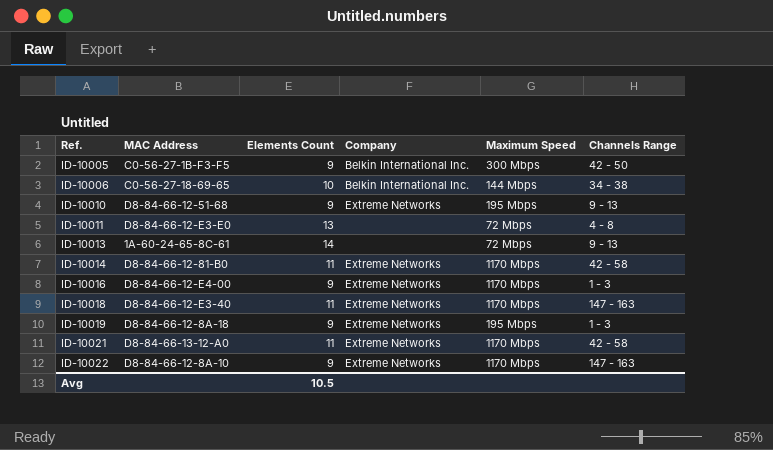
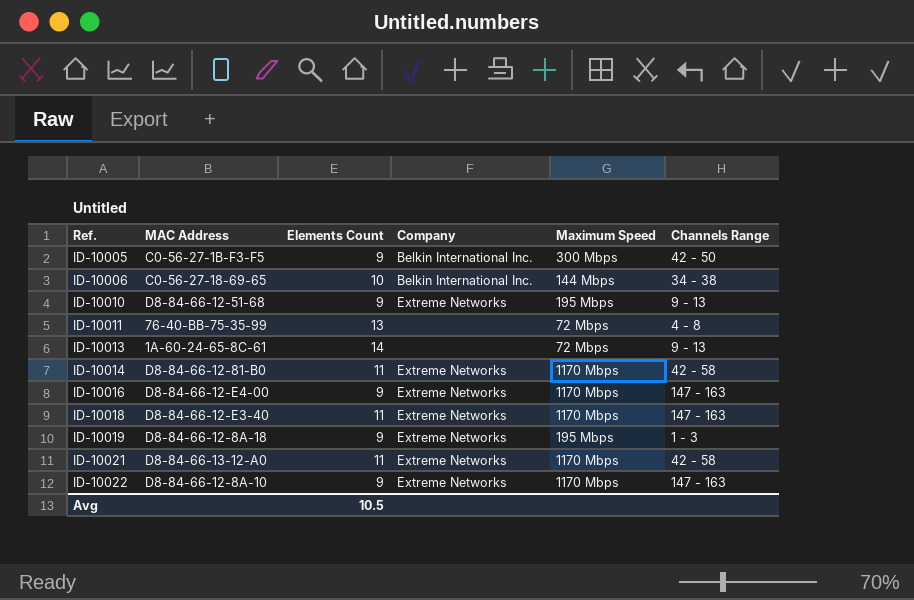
ID-10011 | MAC Address: D8-84-66-12-E3-E0 -> 76-40-BB-75-35-99
ID-10016 | Channels Range: 1 - 3 -> 147 - 163

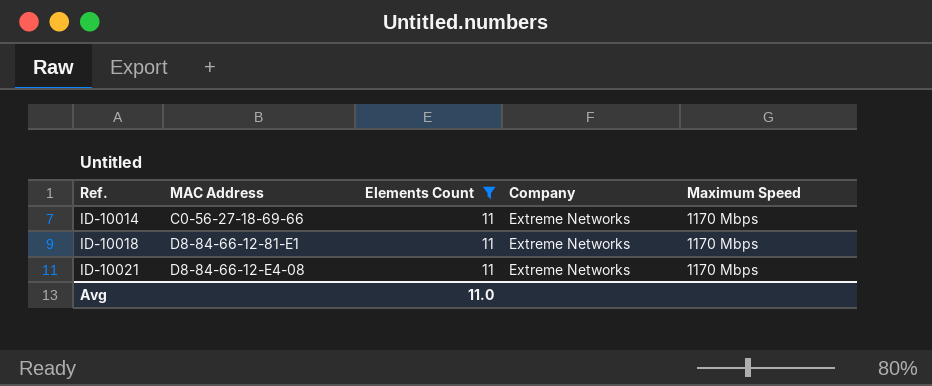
filter: none -> Elements Count = 11
column Channels Range | position: 6 -> none
ID-10014 | MAC Address: D8-84-66-12-81-B0 -> C0-56-27-18-69-66
ID-10018 | MAC Address: D8-84-66-12-E3-40 -> D8-84-66-12-81-E1
ID-10021 | MAC Address: D8-84-66-13-12-A0 -> D8-84-66-12-E4-08
Avg | Elements Count: 10.5 -> 11.0

